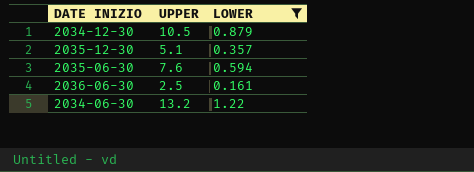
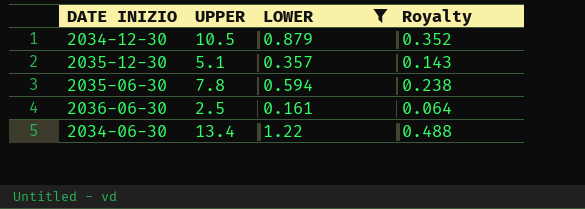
column Royalty | formula: none -> [LOWER] * 0.4
2035-06-30 | UPPER: 7.6 -> 7.8
2034-06-30 | UPPER: 13.2 -> 13.4

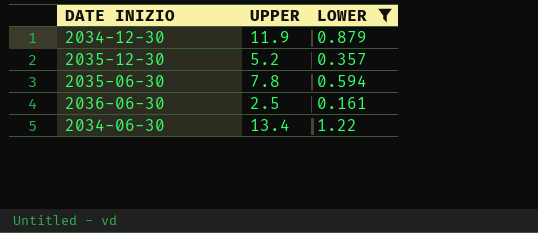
column Royalty | formula: [LOWER] * 0.4 -> none
2034-12-30 | UPPER: 10.5 -> 11.9
2035-12-30 | UPPER: 5.1 -> 5.2

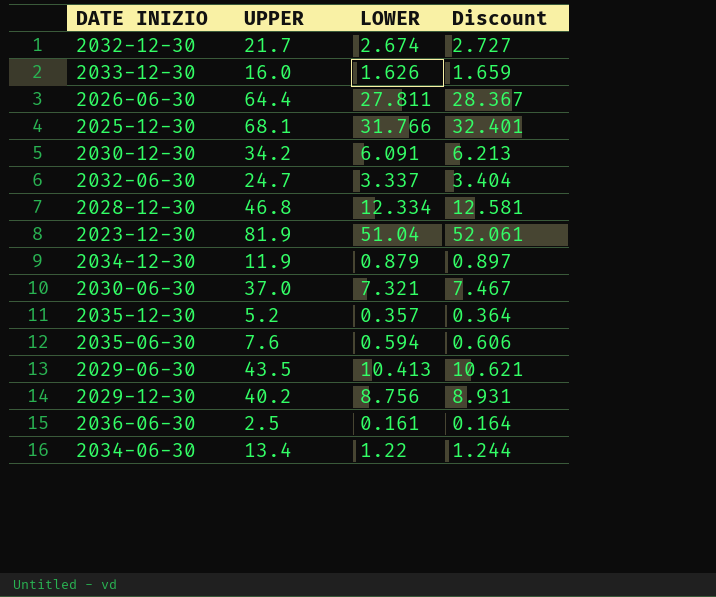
filter: LOWER <= 1.22 -> none
column Discount | formula: none -> [LOWER] * 1.02
2035-06-30 | UPPER: 7.8 -> 7.6

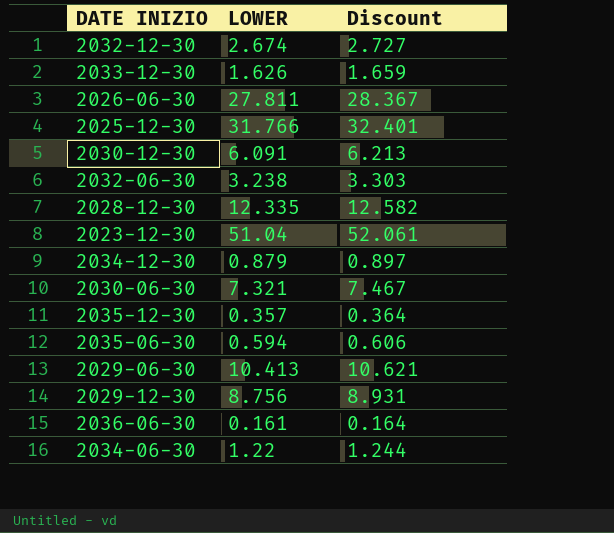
column UPPER | position: 2 -> none
2032-06-30 | LOWER: 3.337 -> 3.238
2032-06-30 | Discount: 3.404 -> 3.303
2028-12-30 | LOWER: 12.334 -> 12.335
2028-12-30 | Discount: 12.581 -> 12.582

